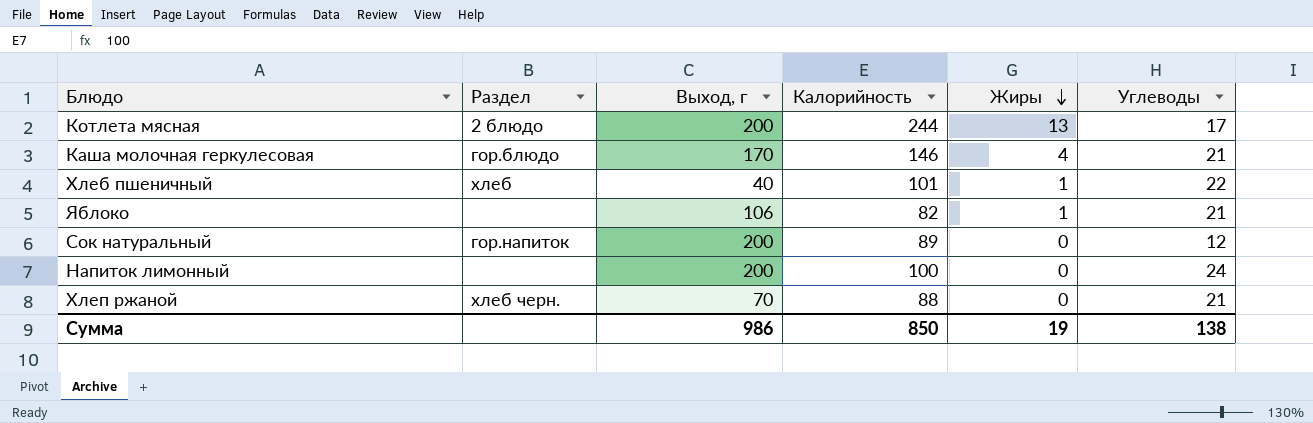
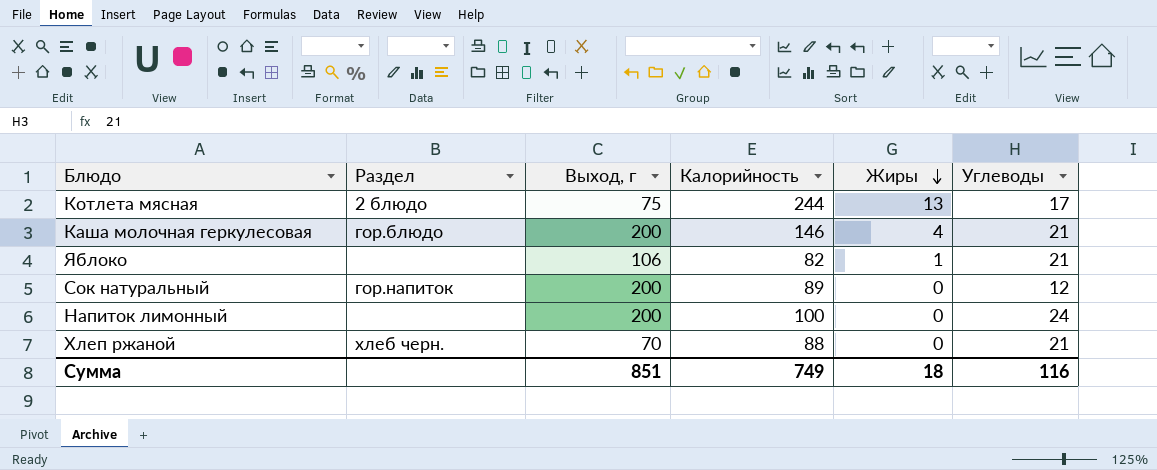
row Хлеб пшеничный: хлеб | 40 | 101 | 1 | 22 -> none
Котлета мясная | Выход, г: 200 -> 75
Каша молочная геркулесовая | Выход, г: 170 -> 200
Сумма | Выход, г: 986 -> 851
Сумма | Калорийность: 850 -> 749
Сумма | Жиры: 19 -> 18
Сумма | Углеводы: 138 -> 116

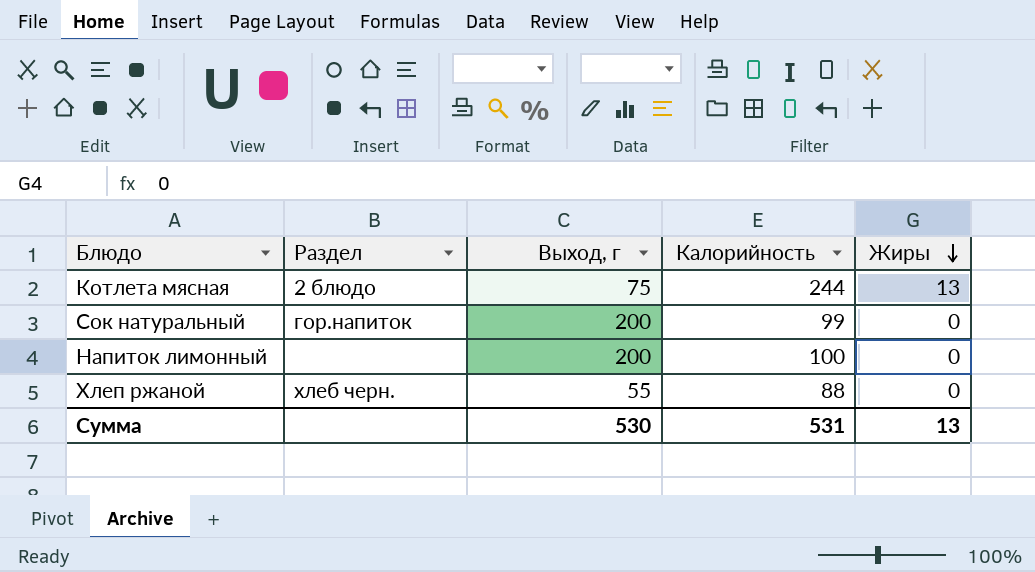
column Углеводы | position: 6 -> none
row Каша молочная геркулесовая: гор.блюдо | 200 | 146 | 4 | 21 -> none
row Яблоко: none | 106 | 82 | 1 | 21 -> none
Сок натуральный | Калорийность: 89 -> 99
Хлеп ржаной | Выход, г: 70 -> 55
Сумма | Выход, г: 851 -> 530
Сумма | Калорийность: 749 -> 531
Сумма | Жиры: 18 -> 13

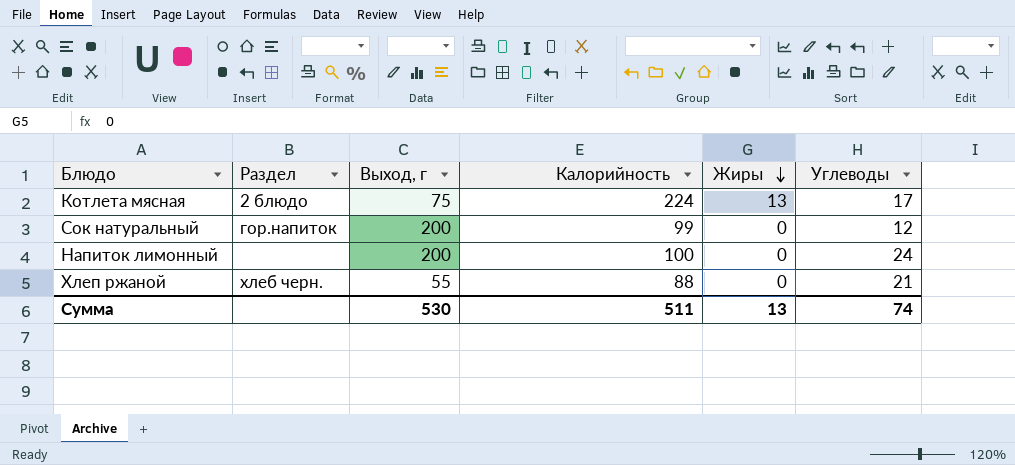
column Углеводы | position: none -> 6
Котлета мясная | Калорийность: 244 -> 224
Сумма | Калорийность: 531 -> 511

